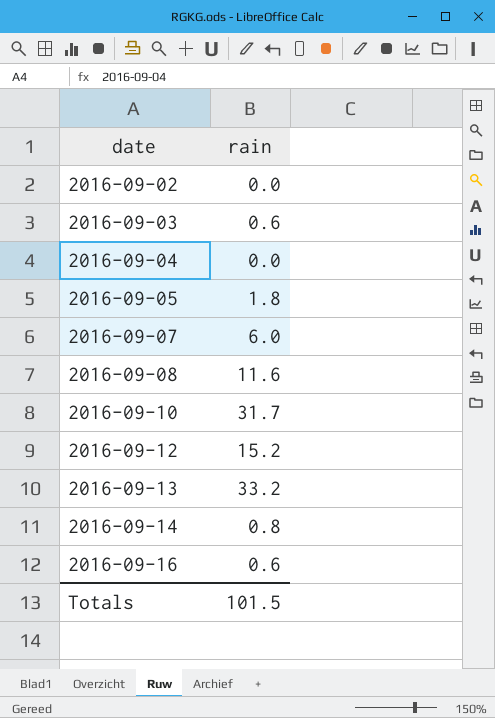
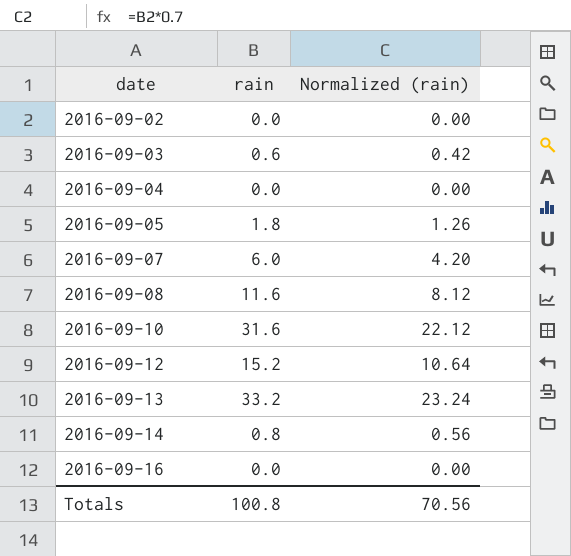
column Normalized (rain) | formula: none -> [rain] * 0.7
2016-09-10 | rain: 31.7 -> 31.6
2016-09-16 | rain: 0.6 -> 0.0
Totals | rain: 101.5 -> 100.8

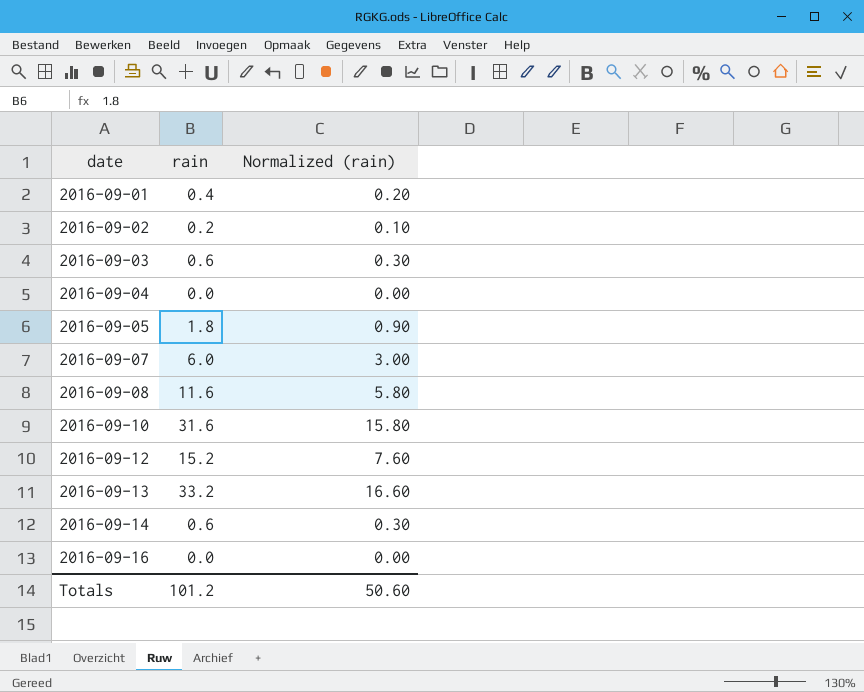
column Normalized (rain) | formula: [rain] * 0.7 -> [rain] * 0.5
row 2016-09-01: none -> 0.4 | 0.20
2016-09-02 | rain: 0.0 -> 0.2
2016-09-14 | rain: 0.8 -> 0.6
Totals | rain: 100.8 -> 101.2
Totals | Normalized (rain): 70.56 -> 50.60

